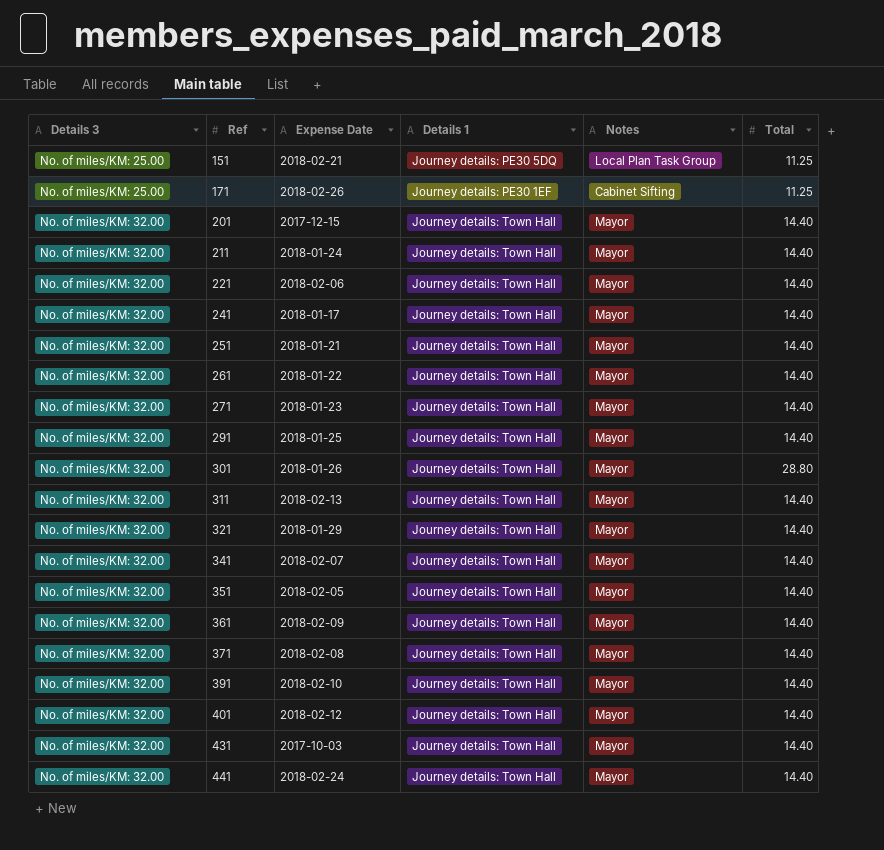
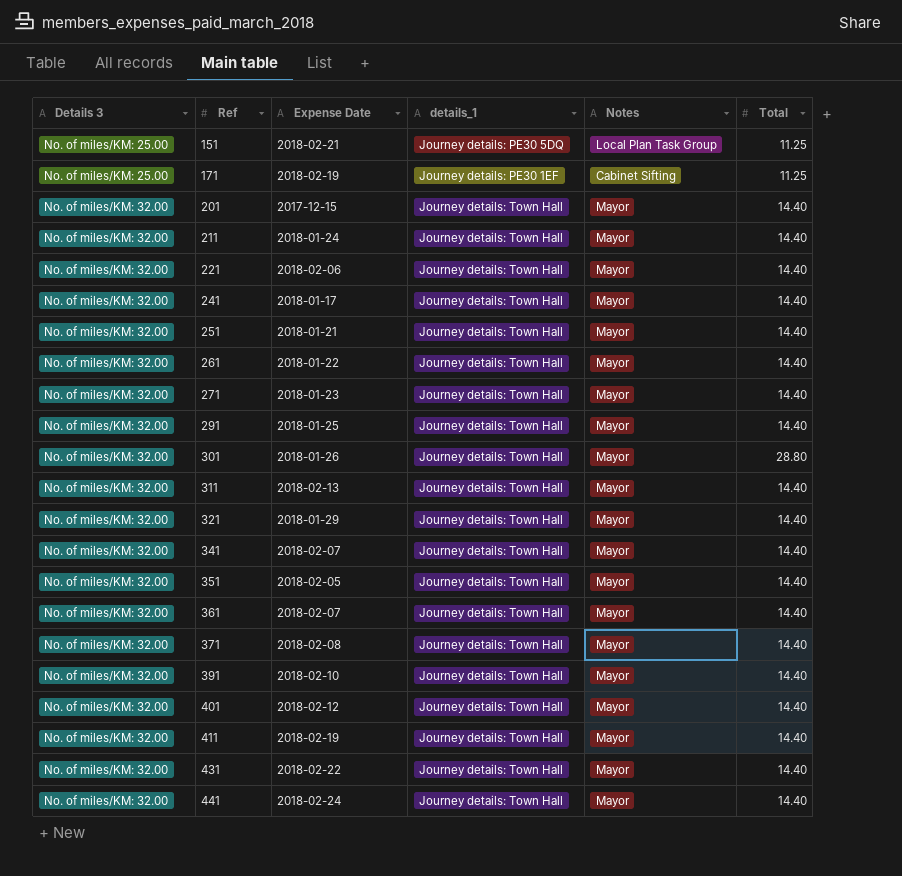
column name: Details 1 -> details_1
171 | Expense Date: 2018-02-26 -> 2018-02-19
361 | Expense Date: 2018-02-09 -> 2018-02-07
row 411: none -> No. of miles/KM: 32.00 | 2018-02-19 | Journey details: Town Hall | Mayor | 14.40
431 | Expense Date: 2017-10-03 -> 2018-02-22

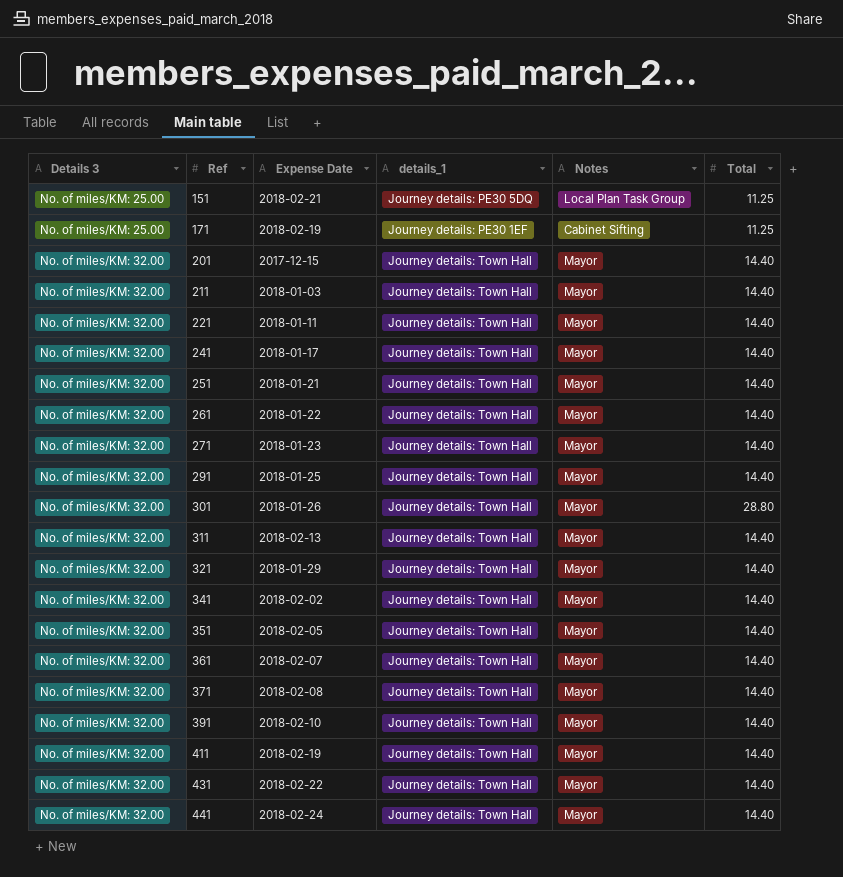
row 401: No. of miles/KM: 32.00 | 2018-02-12 | Journey details: Town Hall | Mayor | 14.40 -> none
211 | Expense Date: 2018-01-24 -> 2018-01-03
221 | Expense Date: 2018-02-06 -> 2018-01-11
341 | Expense Date: 2018-02-07 -> 2018-02-02

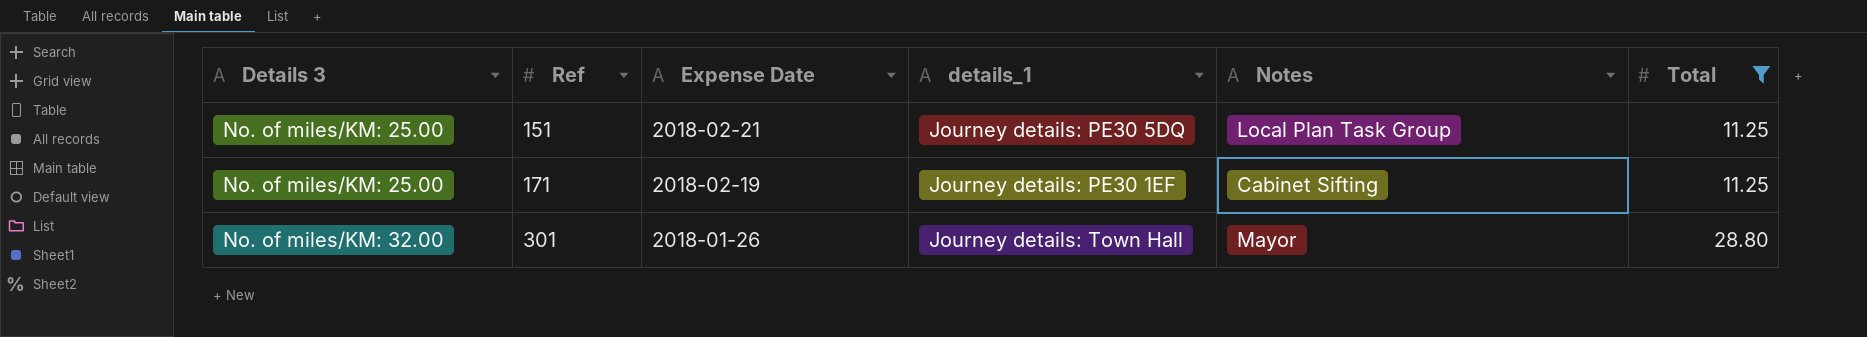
filter: none -> Total != 14.40

